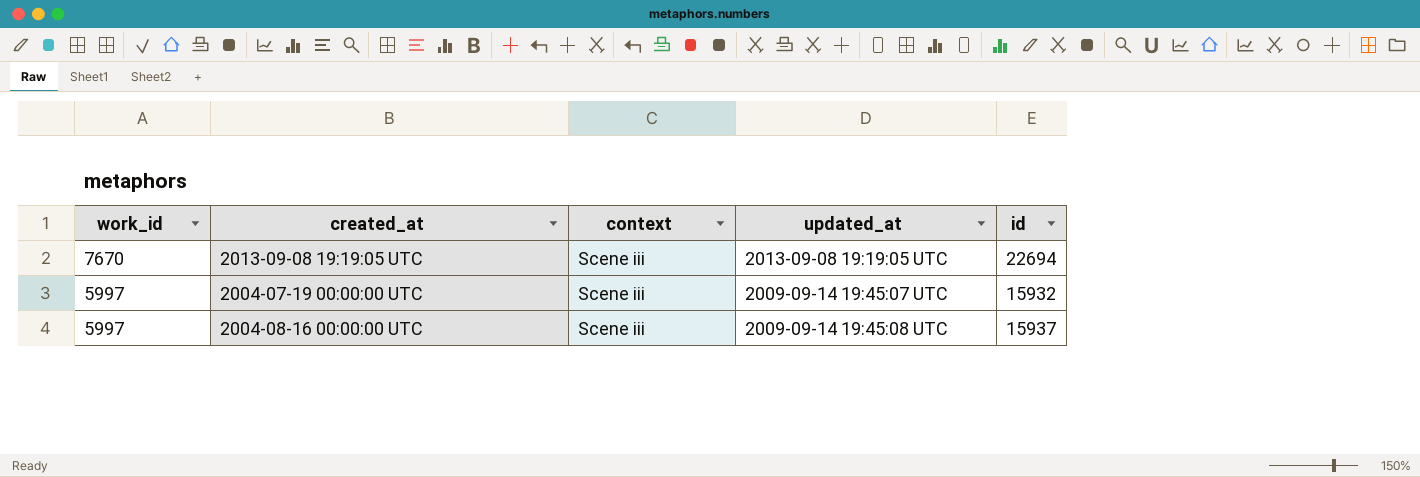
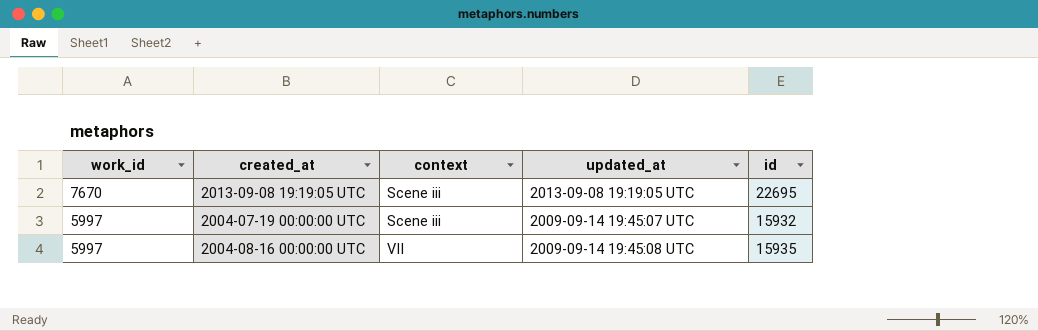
2013-09-08 19:19:05 UTC | id: 22694 -> 22695
2004-08-16 00:00:00 UTC | context: Scene iii -> VII
2004-08-16 00:00:00 UTC | id: 15937 -> 15935

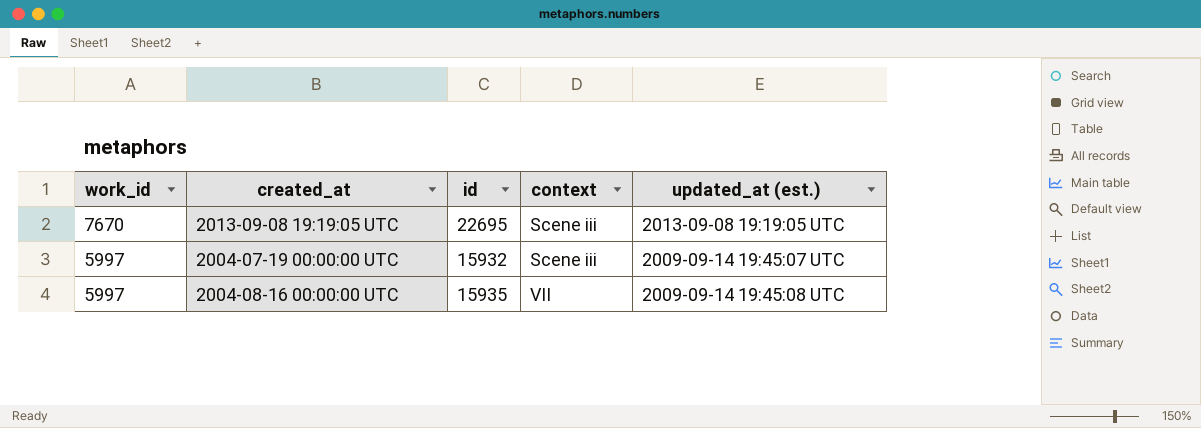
column id | position: 5 -> 3
column name: updated_at -> updated_at (est.)

